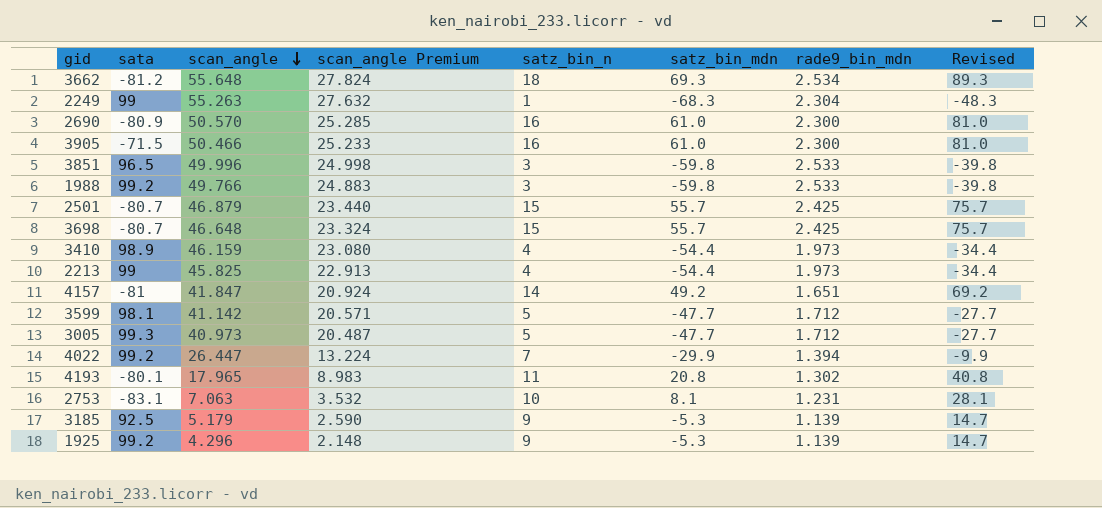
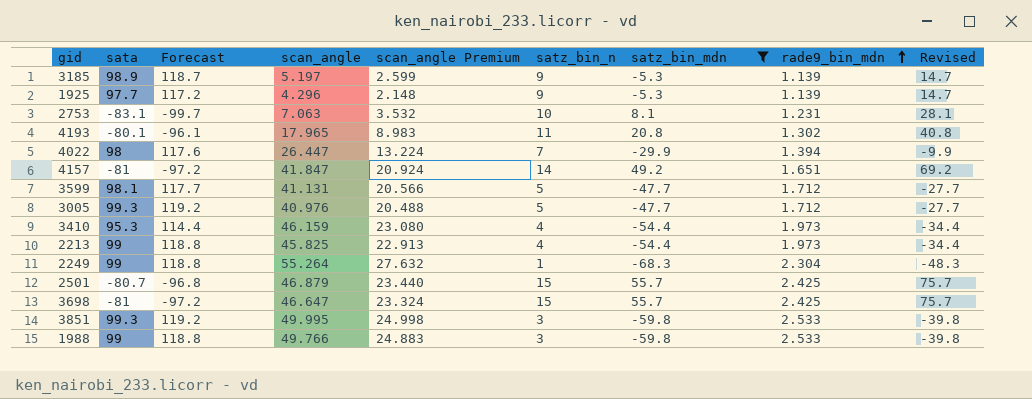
filter: none -> satz_bin_mdn <= 55.7
row order: scan_angle descending -> rade9_bin_mdn ascending
column Forecast | formula: none -> [sata] * 1.2
3185 | sata: 92.5 -> 98.9
3185 | scan_angle: 5.179 -> 5.197
3185 | scan_angle Premium: 2.590 -> 2.599
1925 | sata: 99.2 -> 97.7
4022 | sata: 99.2 -> 98
3599 | scan_angle: 41.142 -> 41.131
3599 | scan_angle Premium: 20.571 -> 20.566
3005 | scan_angle: 40.973 -> 40.976
3005 | scan_angle Premium: 20.487 -> 20.488
3410 | sata: 98.9 -> 95.3
2249 | scan_angle: 55.263 -> 55.264
3698 | sata: -80.7 -> -81
3698 | scan_angle: 46.648 -> 46.647
3851 | sata: 96.5 -> 99.3
3851 | scan_angle: 49.996 -> 49.995
1988 | sata: 99.2 -> 99

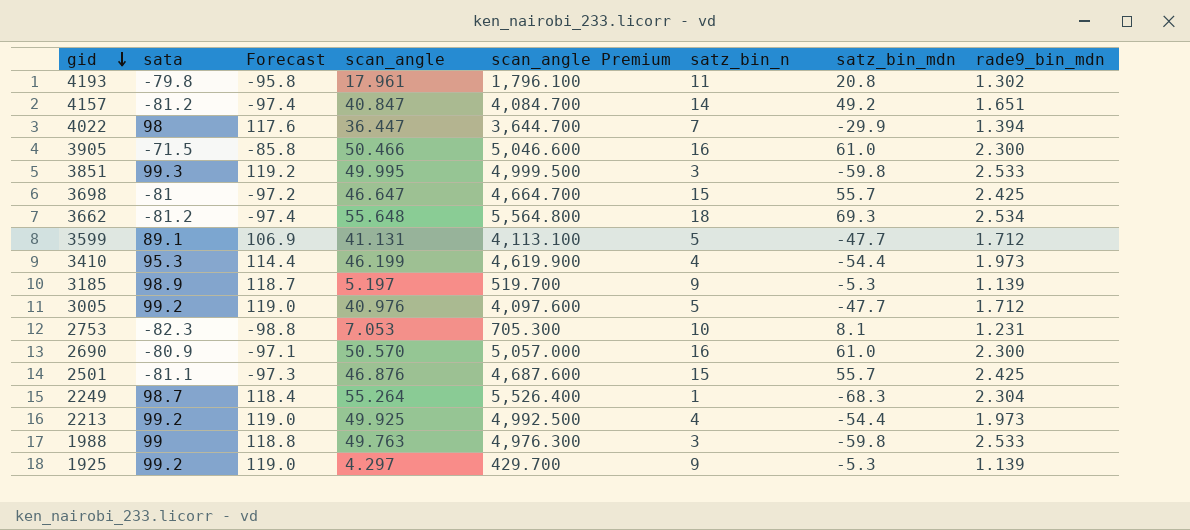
filter: satz_bin_mdn <= 55.7 -> none
row order: rade9_bin_mdn ascending -> gid descending
column Revised | formula: [satz_bin_mdn] + 20 -> none
column scan_angle Premium | formula: [scan_angle] * 0.5 -> [scan_angle] * 100
4193 | sata: -80.1 -> -79.8
4193 | Forecast: -96.1 -> -95.8
4193 | scan_angle: 17.965 -> 17.961
4157 | sata: -81 -> -81.2
4157 | Forecast: -97.2 -> -97.4
4157 | scan_angle: 41.847 -> 40.847
4022 | scan_angle: 26.447 -> 36.447
3599 | sata: 98.1 -> 89.1
3599 | Forecast: 117.7 -> 106.9
3410 | scan_angle: 46.159 -> 46.199
3005 | sata: 99.3 -> 99.2
3005 | Forecast: 119.2 -> 119.0
2753 | sata: -83.1 -> -82.3
2753 | Forecast: -99.7 -> -98.8
2753 | scan_angle: 7.063 -> 7.053
2501 | sata: -80.7 -> -81.1
2501 | Forecast: -96.8 -> -97.3
2501 | scan_angle: 46.879 -> 46.876
2249 | sata: 99 -> 98.7
2249 | Forecast: 118.8 -> 118.4
2213 | sata: 99 -> 99.2
2213 | Forecast: 118.8 -> 119.0
2213 | scan_angle: 45.825 -> 49.925
1988 | scan_angle: 49.766 -> 49.763
1925 | sata: 97.7 -> 99.2
1925 | Forecast: 117.2 -> 119.0
1925 | scan_angle: 4.296 -> 4.297

